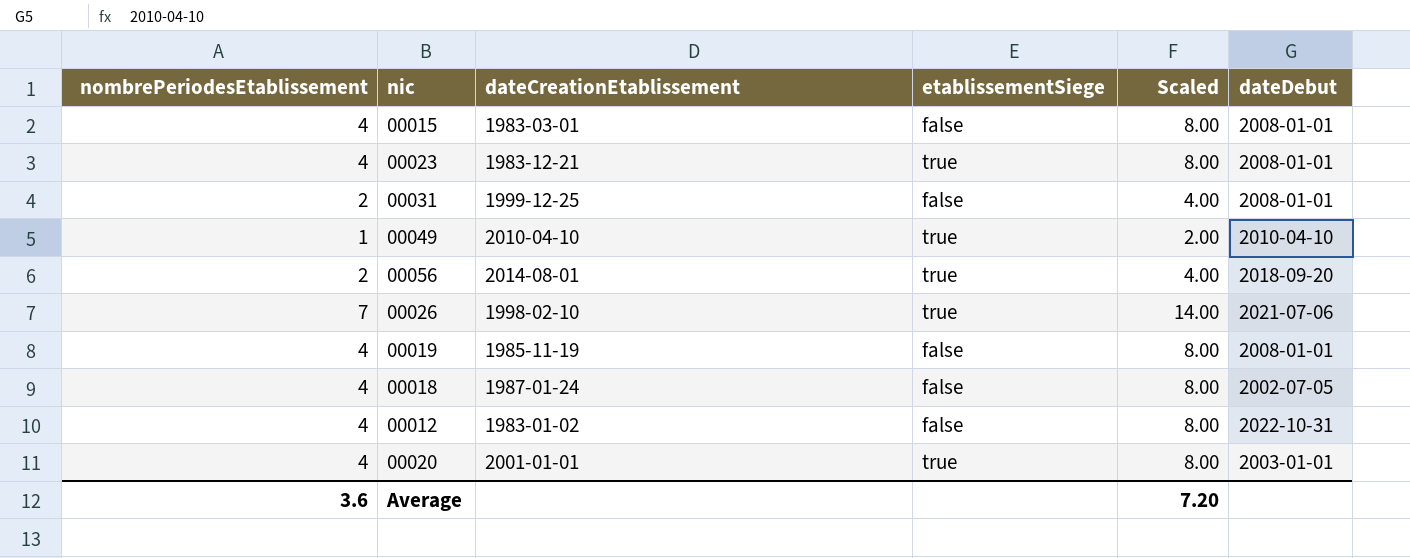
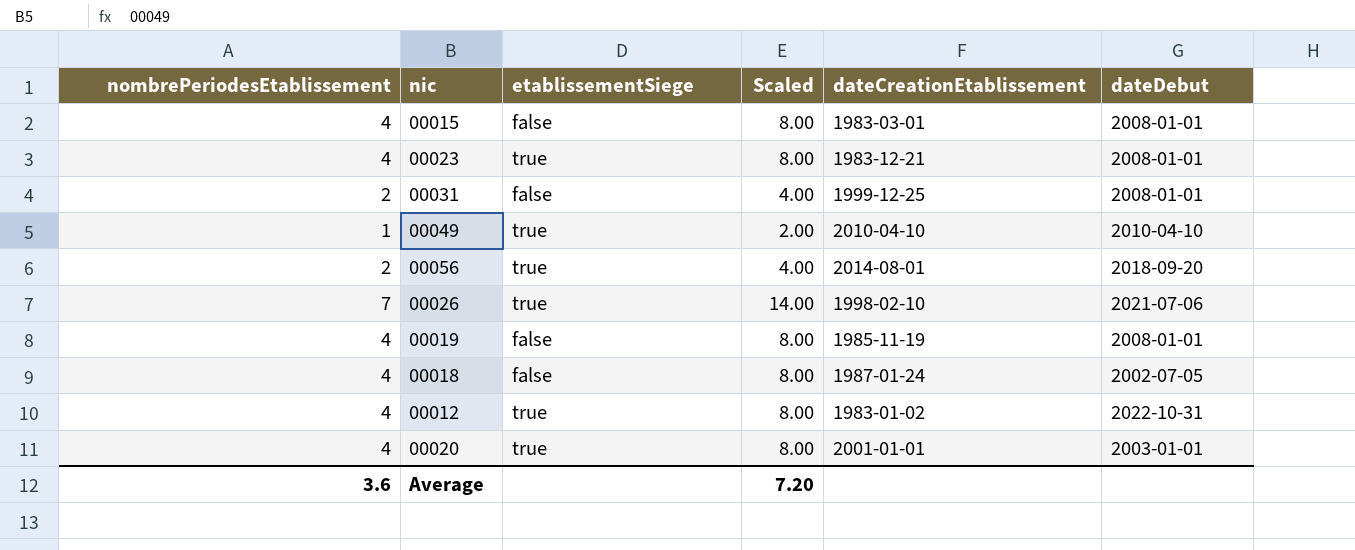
column dateCreationEtablissement | position: 3 -> 5
00012 | etablissementSiege: false -> true

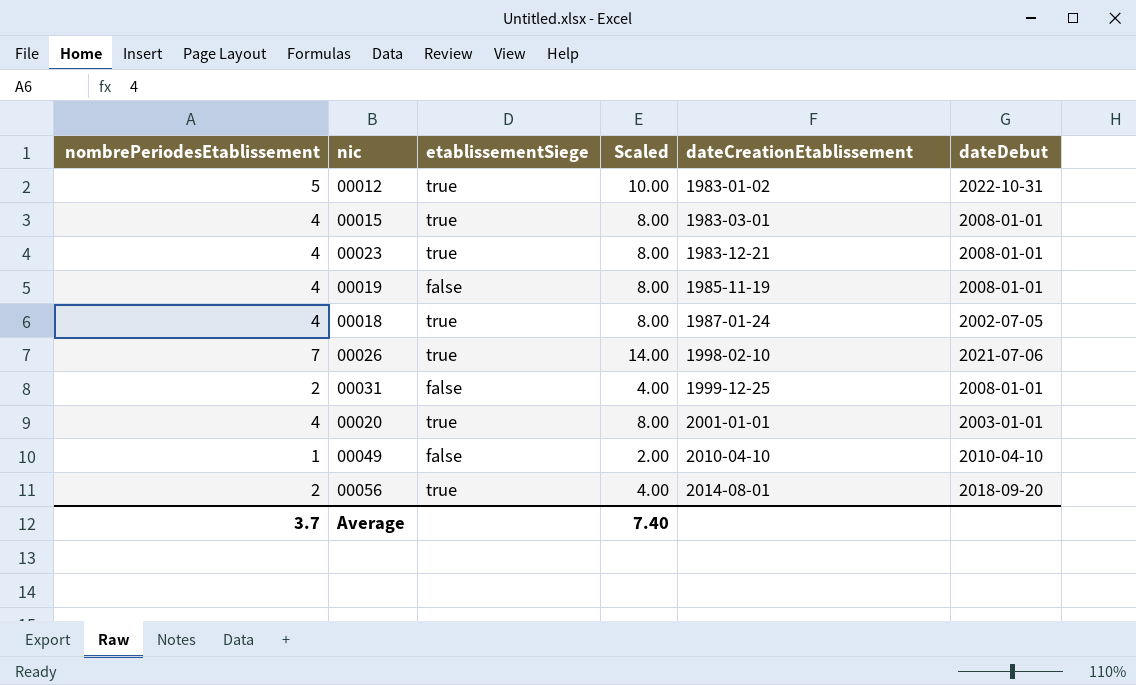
row order: none -> dateCreationEtablissement ascending
00012 | nombrePeriodesEtablissement: 4 -> 5
00012 | Scaled: 8.00 -> 10.00
00015 | etablissementSiege: false -> true
00018 | etablissementSiege: false -> true
00049 | etablissementSiege: true -> false
Average | nombrePeriodesEtablissement: 3.6 -> 3.7
Average | Scaled: 7.20 -> 7.40

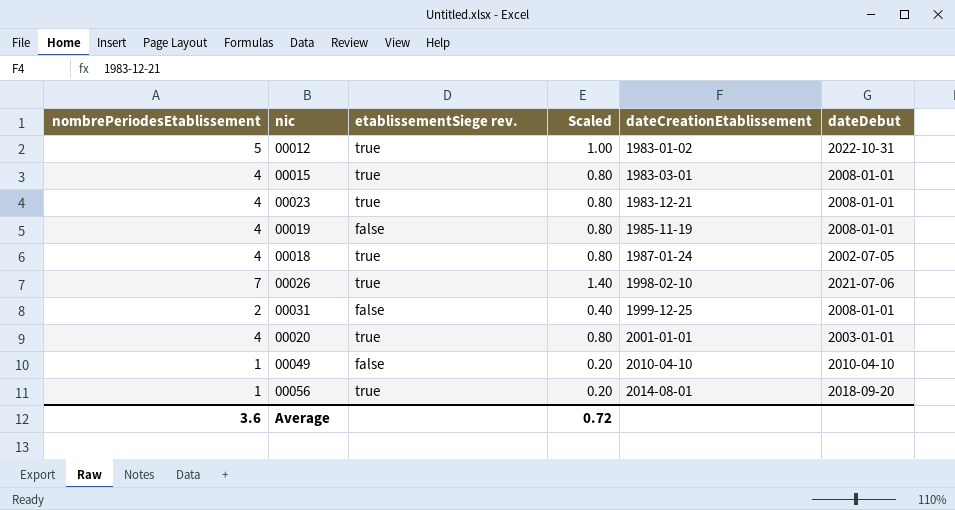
column name: etablissementSiege -> etablissementSiege rev.
column Scaled | formula: [nombrePeriodesEtablissement] * 2 -> [nombrePeriodesEtablissement] * 0.2
00056 | nombrePeriodesEtablissement: 2 -> 1
Average | nombrePeriodesEtablissement: 3.7 -> 3.6
Average | Scaled: 7.40 -> 0.72

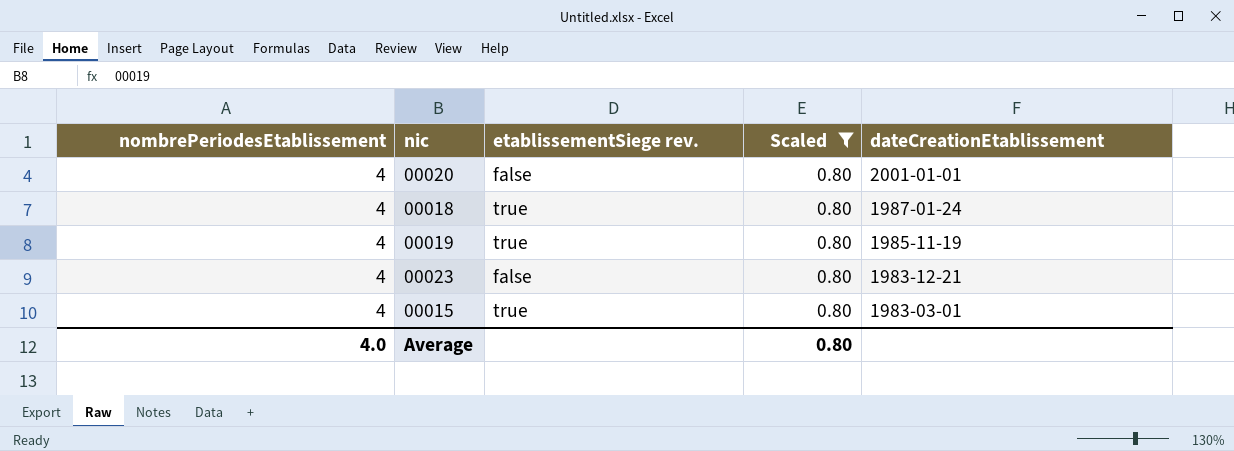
filter: none -> Scaled = 0.80
row order: dateCreationEtablissement ascending -> dateCreationEtablissement descending
column dateDebut | position: 6 -> none
00020 | etablissementSiege rev.: true -> false
00019 | etablissementSiege rev.: false -> true
00023 | etablissementSiege rev.: true -> false
Average | nombrePeriodesEtablissement: 3.6 -> 4.0
Average | Scaled: 0.72 -> 0.80

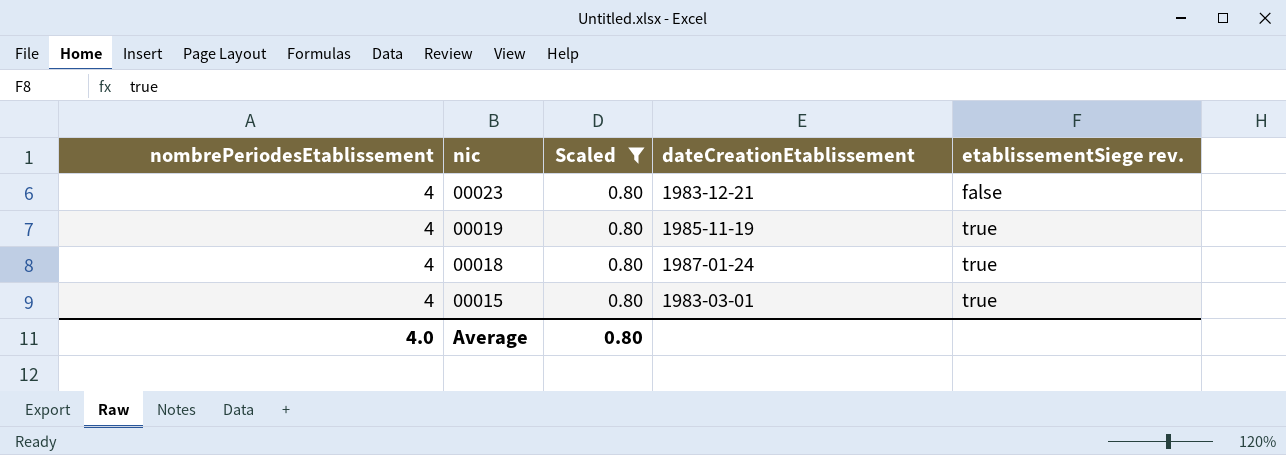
row order: dateCreationEtablissement descending -> nic descending
column etablissementSiege rev. | position: 3 -> 5
row 00020: 4 | false | 0.80 | 2001-01-01 -> none

